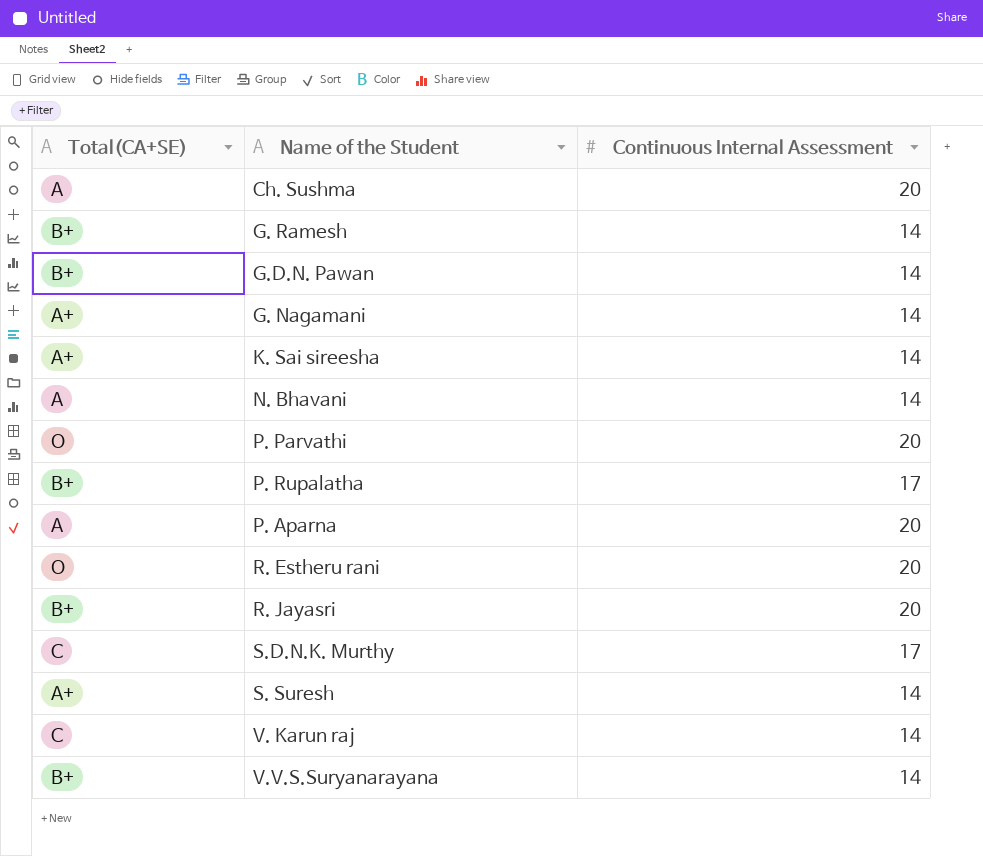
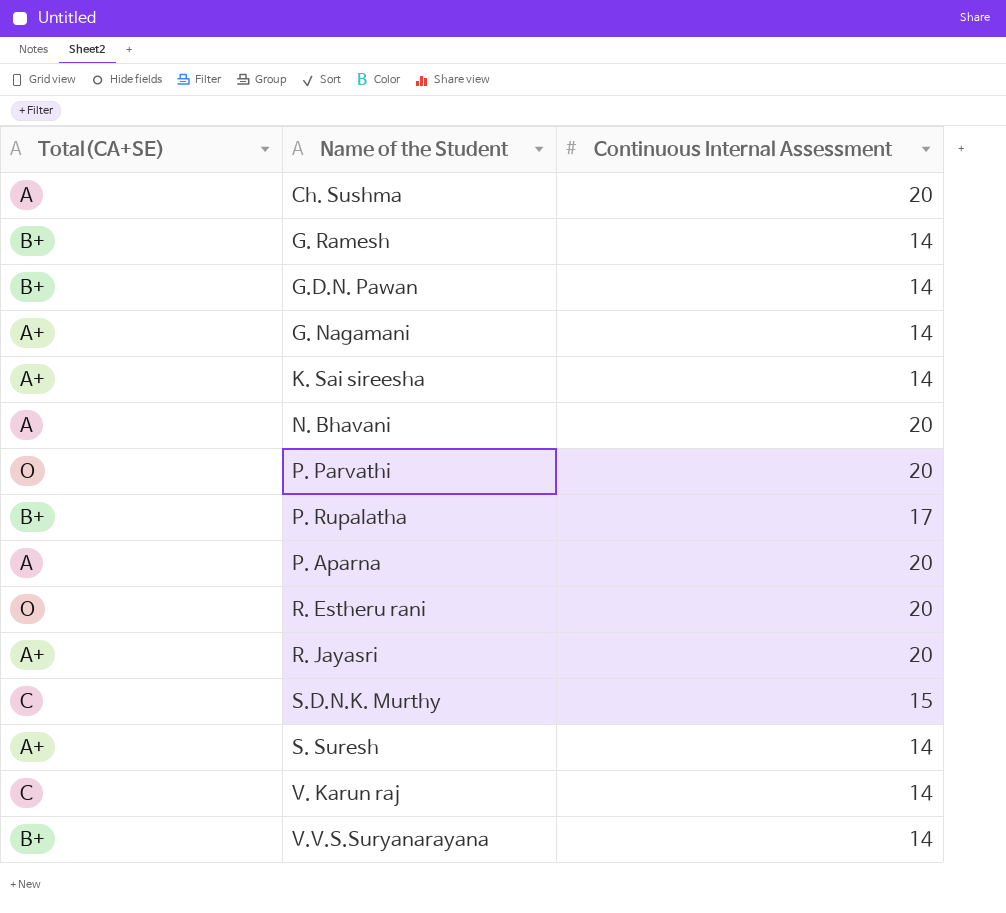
N. Bhavani | Continuous Internal Assessment: 14 -> 20
R. Jayasri | Total(CA+SE): B+ -> A+
S.D.N.K. Murthy | Continuous Internal Assessment: 17 -> 15

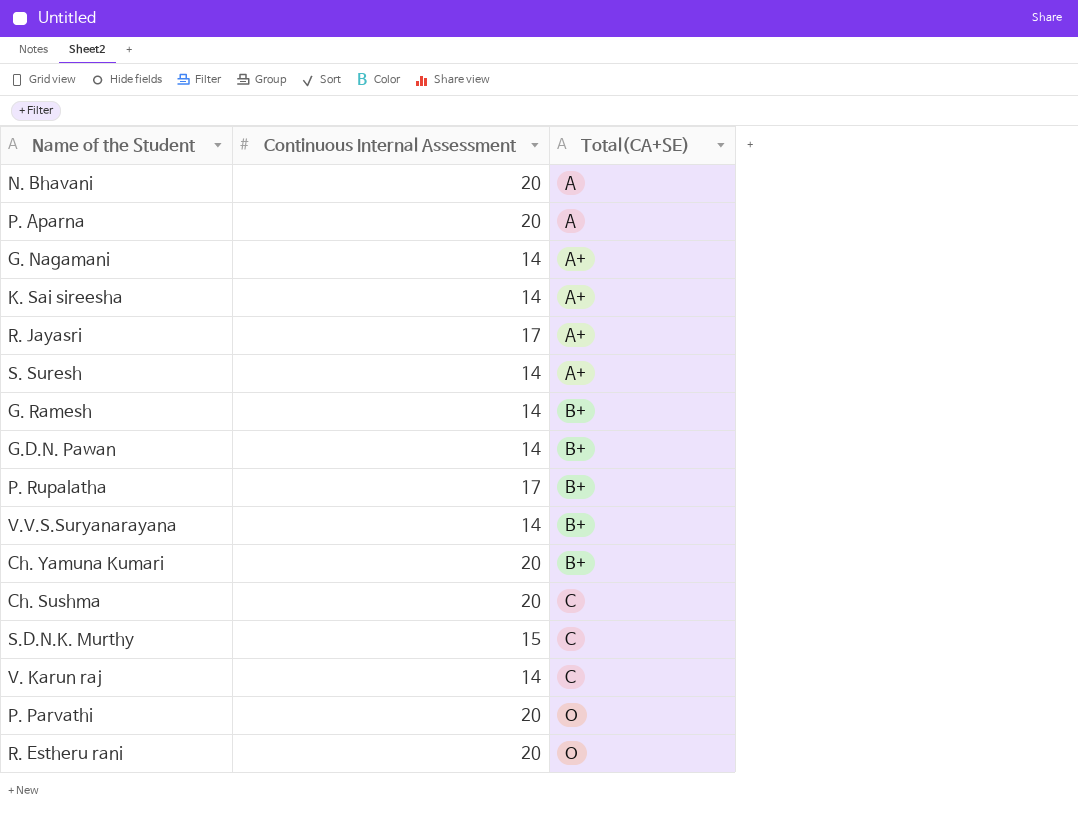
row order: none -> Total(CA+SE) ascending
column Total(CA+SE) | position: 1 -> 3
R. Jayasri | Continuous Internal Assessment: 20 -> 17
row Ch. Yamuna Kumari: none -> 20 | B+
Ch. Sushma | Total(CA+SE): A -> C

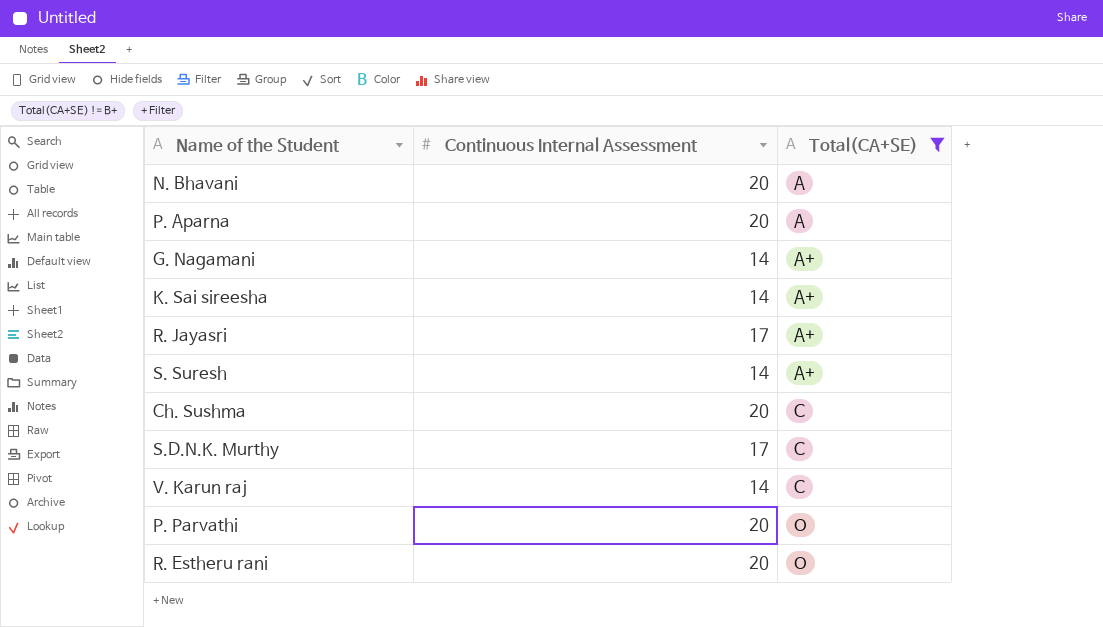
filter: none -> Total(CA+SE) != B+
S.D.N.K. Murthy | Continuous Internal Assessment: 15 -> 17

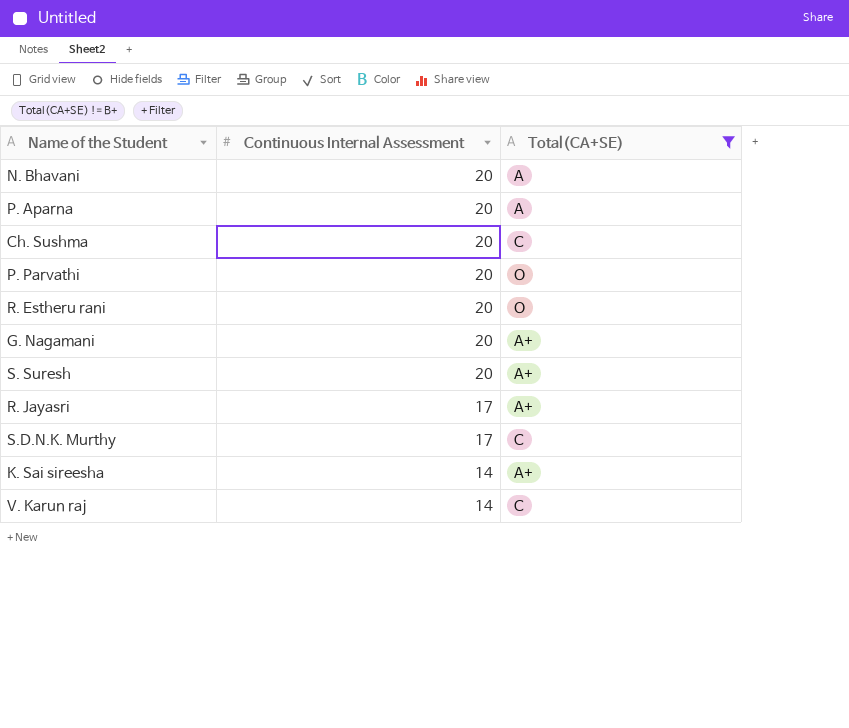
row order: Total(CA+SE) ascending -> Continuous Internal Assessment descending
G. Nagamani | Continuous Internal Assessment: 14 -> 20
S. Suresh | Continuous Internal Assessment: 14 -> 20

